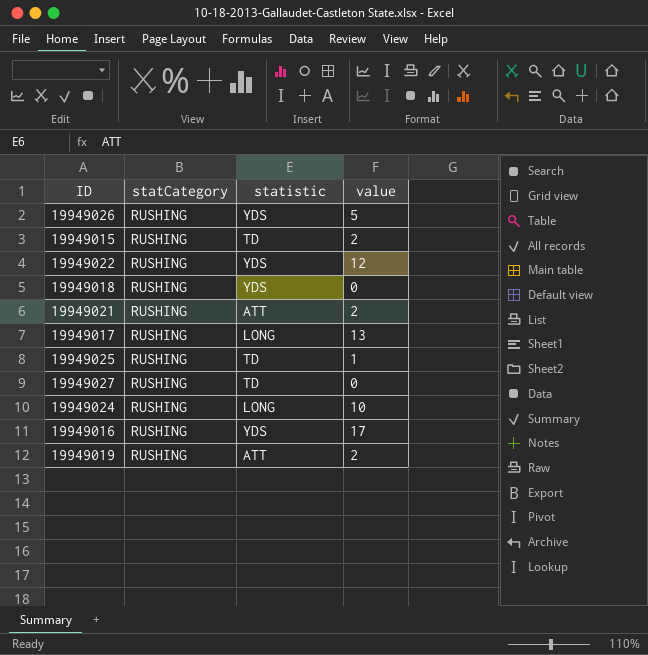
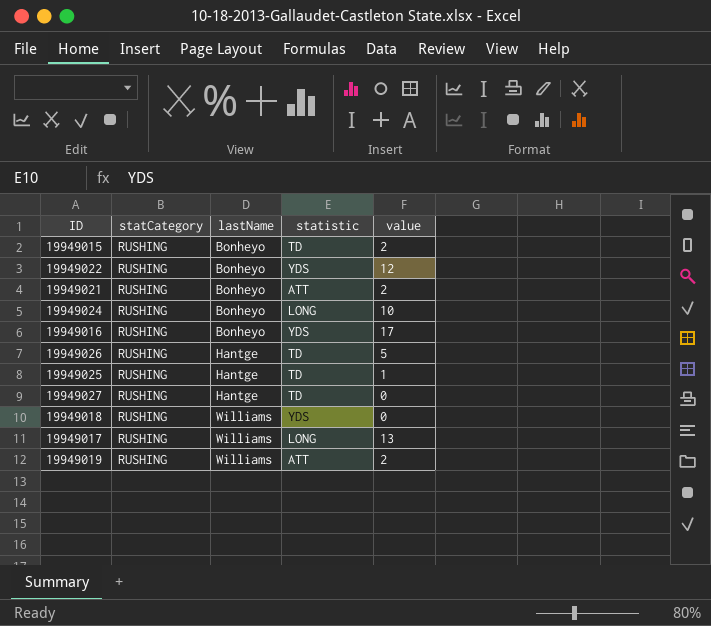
row order: none -> lastName ascending
column lastName | position: none -> 3
19949026 | statistic: YDS -> TD

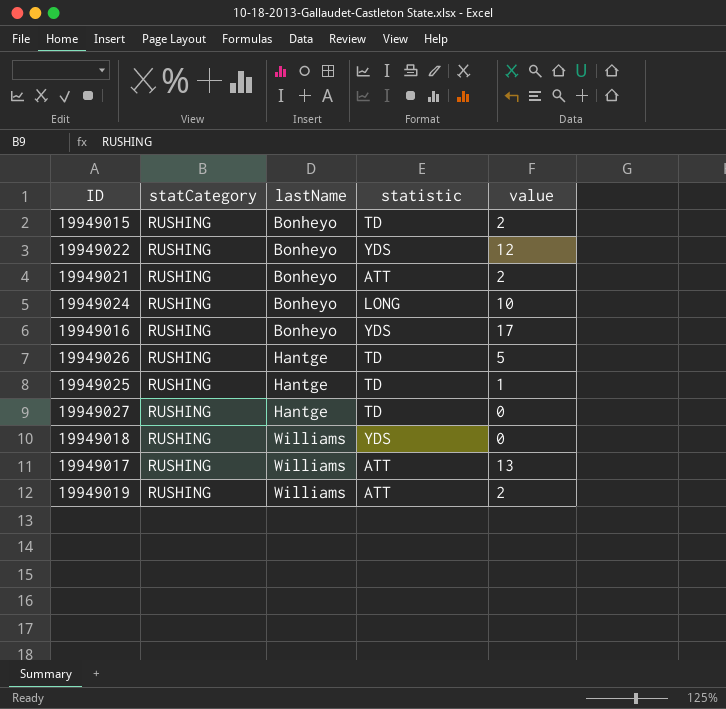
19949017 | statistic: LONG -> ATT

